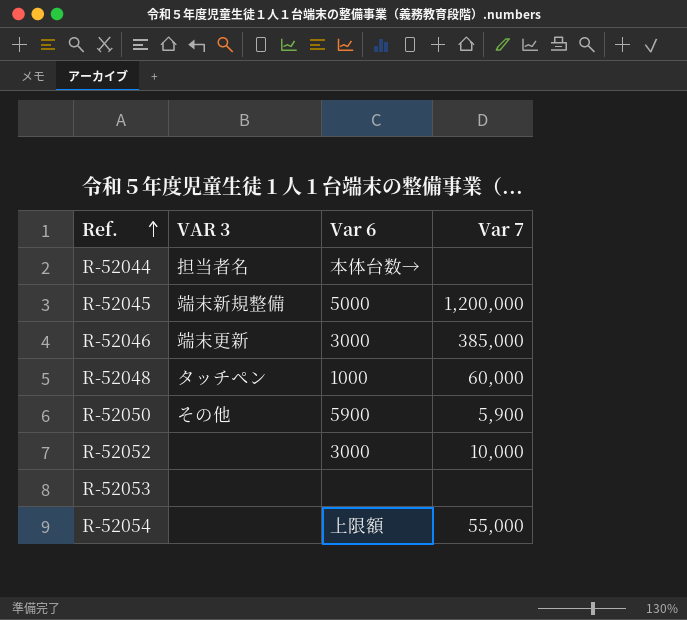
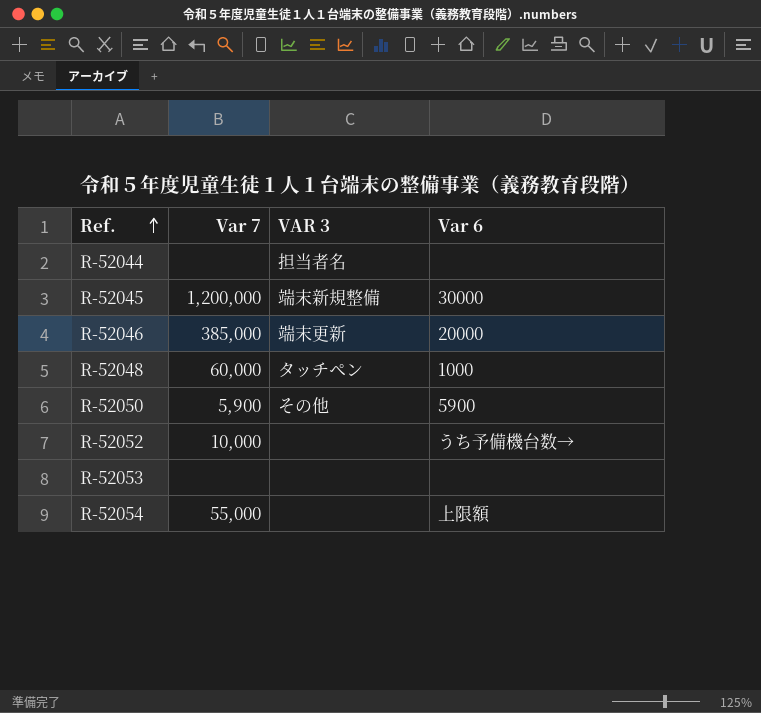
column Var 7 | position: 4 -> 2
R-52044 | Var 6: 本体台数→ -> none
R-52045 | Var 6: 5000 -> 30000
R-52046 | Var 6: 3000 -> 20000
R-52052 | Var 6: 3000 -> うち予備機台数→

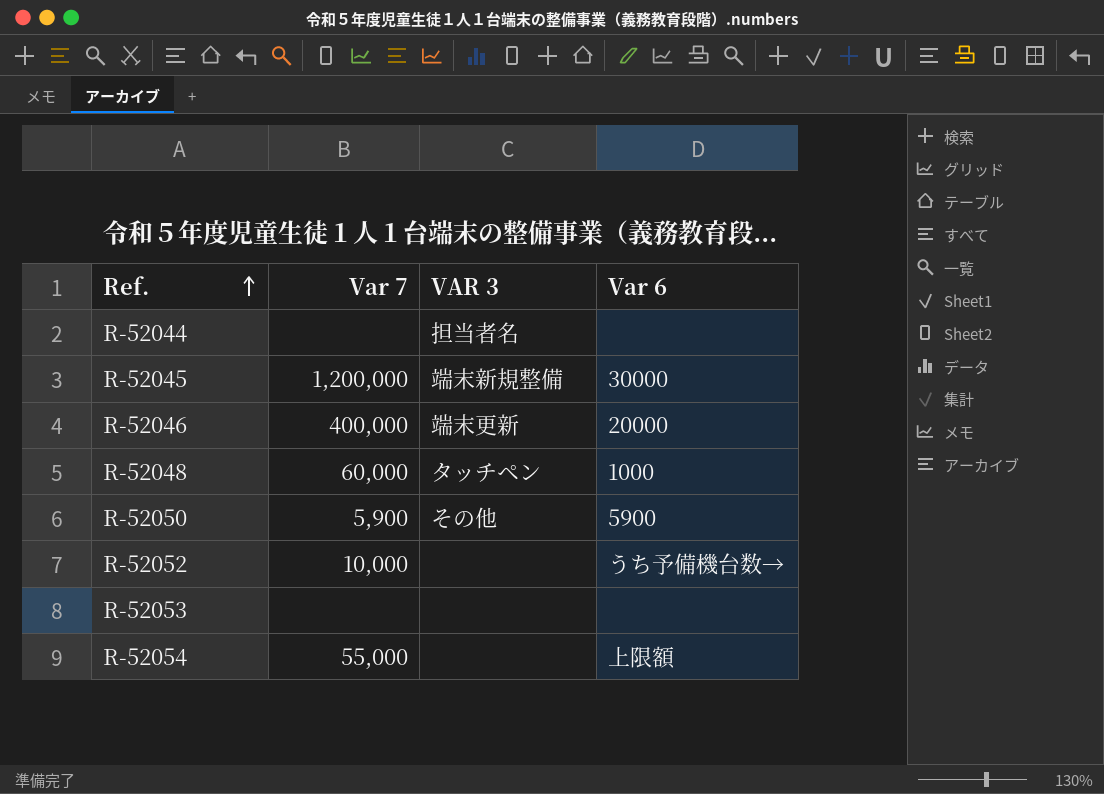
R-52046 | Var 7: 385,000 -> 400,000

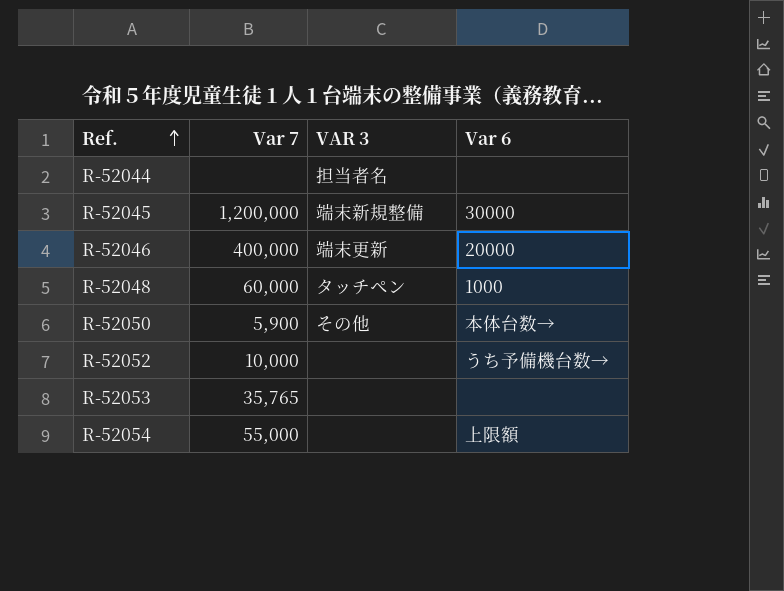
R-52050 | Var 6: 5900 -> 本体台数→
R-52053 | Var 7: none -> 35,765

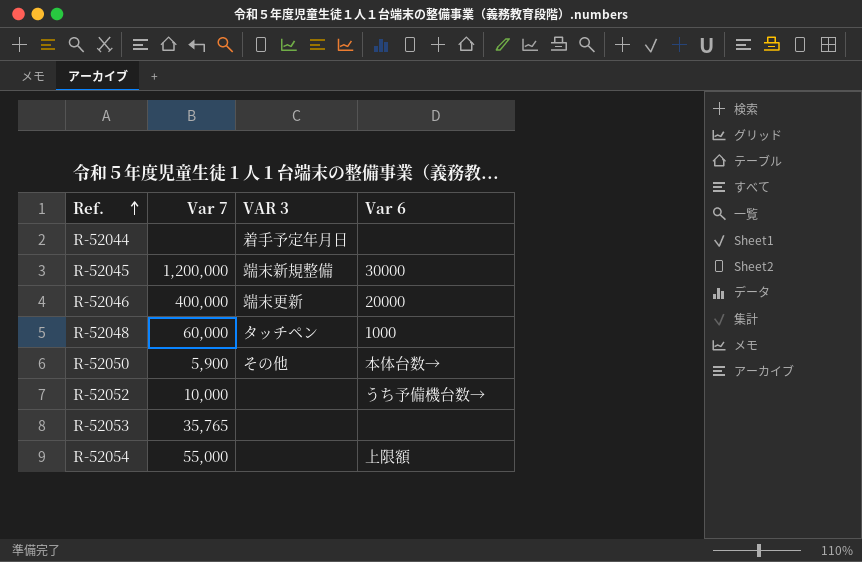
R-52044 | VAR 3: 担当者名 -> 着手予定年月日

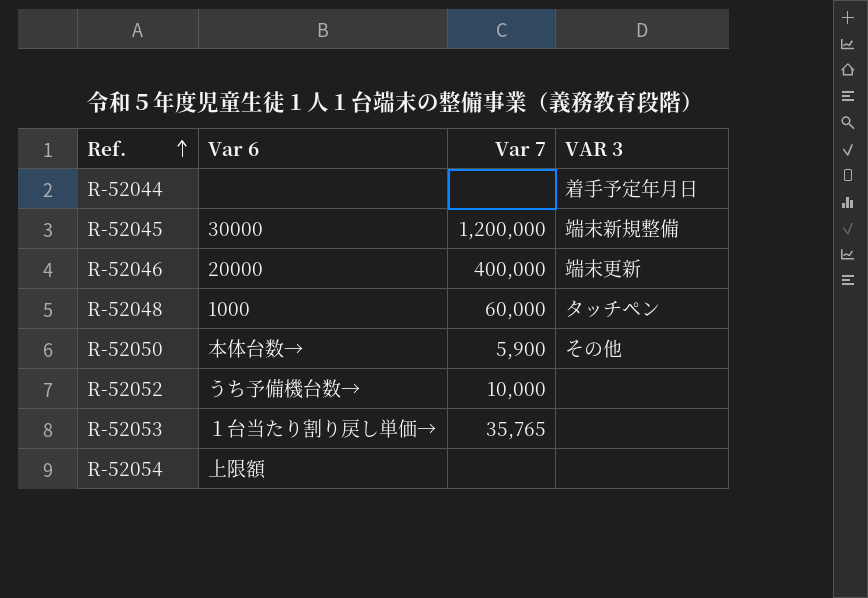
column Var 6 | position: 4 -> 2
R-52053 | Var 6: none -> １台当たり割り戻し単価→
R-52054 | Var 7: 55,000 -> none

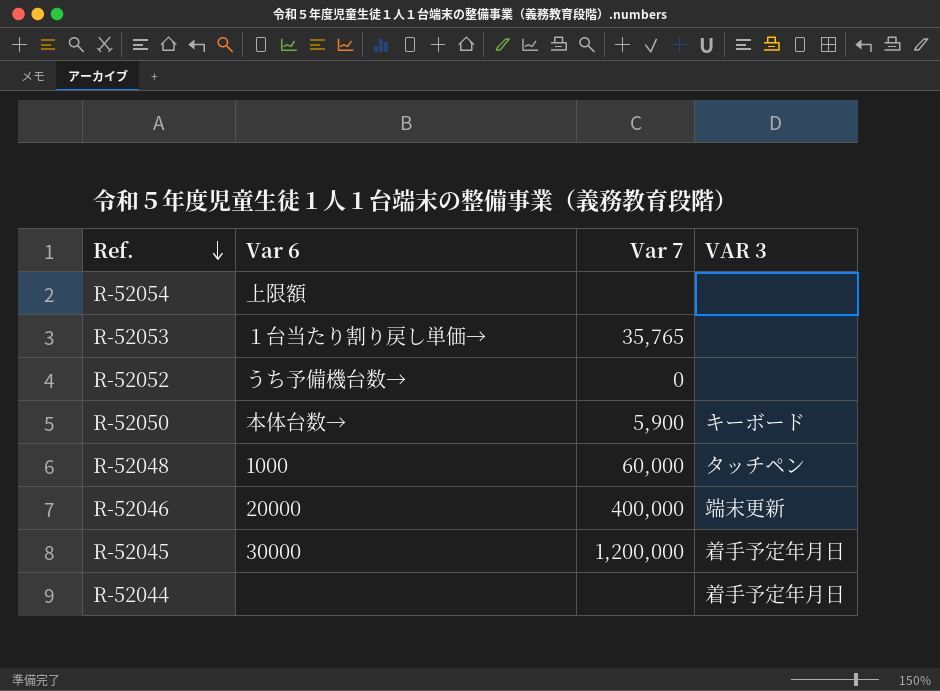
row order: Ref. ascending -> Ref. descending
R-52052 | Var 7: 10,000 -> 0
R-52050 | VAR 3: その他 -> キーボード
R-52045 | VAR 3: 端末新規整備 -> 着手予定年月日

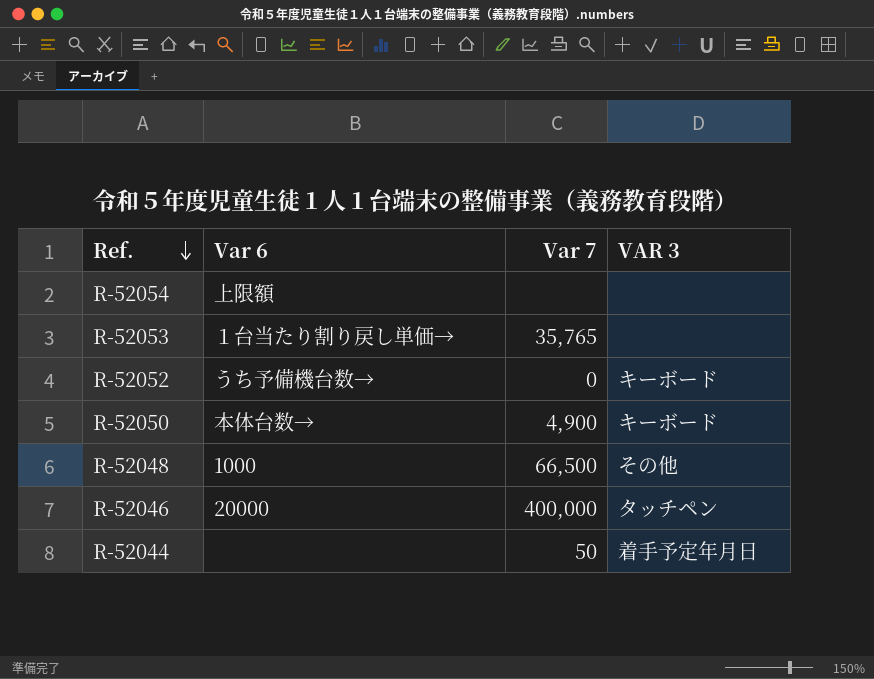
row R-52045: 30000 | 1,200,000 | 着手予定年月日 -> none
R-52052 | VAR 3: none -> キーボード
R-52050 | Var 7: 5,900 -> 4,900
R-52048 | Var 7: 60,000 -> 66,500
R-52048 | VAR 3: タッチペン -> その他
R-52046 | VAR 3: 端末更新 -> タッチペン
R-52044 | Var 7: none -> 50

